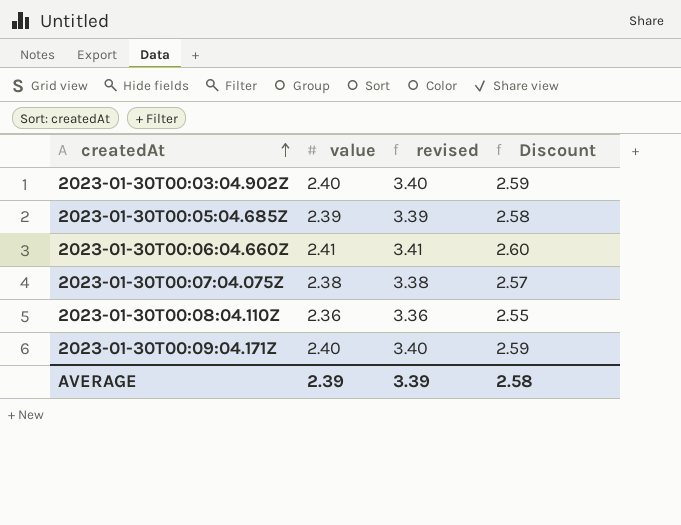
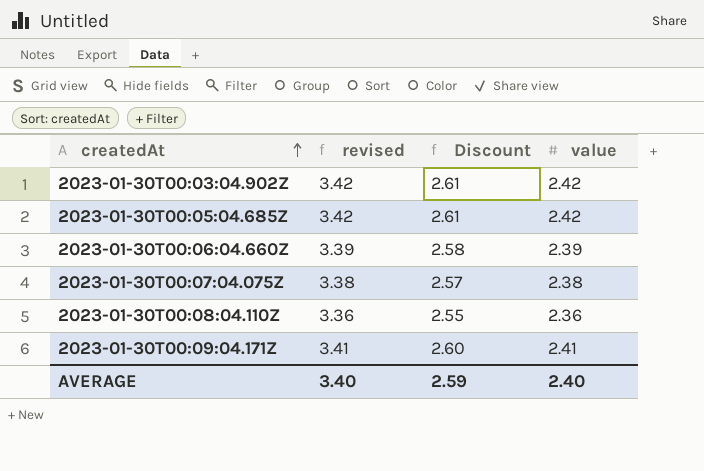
column value | position: 2 -> 4
2023-01-30T00:03:04.902Z | revised: 3.40 -> 3.42
2023-01-30T00:03:04.902Z | Discount: 2.59 -> 2.61
2023-01-30T00:03:04.902Z | value: 2.40 -> 2.42
2023-01-30T00:05:04.685Z | revised: 3.39 -> 3.42
2023-01-30T00:05:04.685Z | Discount: 2.58 -> 2.61
2023-01-30T00:05:04.685Z | value: 2.39 -> 2.42
2023-01-30T00:06:04.660Z | revised: 3.41 -> 3.39
2023-01-30T00:06:04.660Z | Discount: 2.60 -> 2.58
2023-01-30T00:06:04.660Z | value: 2.41 -> 2.39
2023-01-30T00:09:04.171Z | revised: 3.40 -> 3.41
2023-01-30T00:09:04.171Z | Discount: 2.59 -> 2.60
2023-01-30T00:09:04.171Z | value: 2.40 -> 2.41
AVERAGE | revised: 3.39 -> 3.40
AVERAGE | Discount: 2.58 -> 2.59
AVERAGE | value: 2.39 -> 2.40

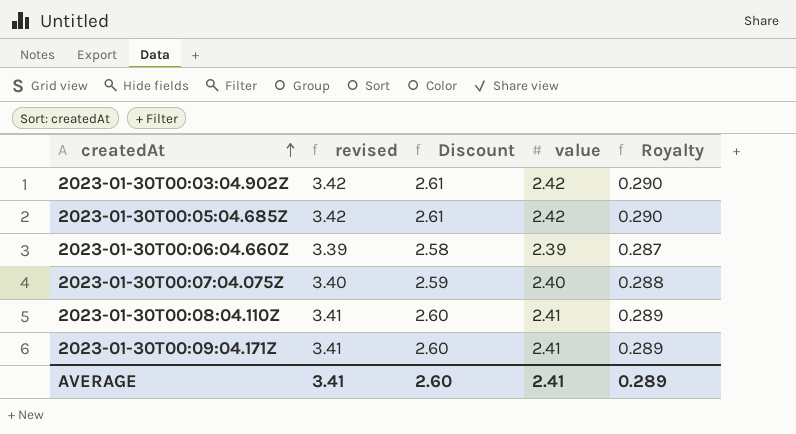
column Royalty | formula: none -> [value] * 0.12
2023-01-30T00:07:04.075Z | revised: 3.38 -> 3.40
2023-01-30T00:07:04.075Z | Discount: 2.57 -> 2.59
2023-01-30T00:07:04.075Z | value: 2.38 -> 2.40
2023-01-30T00:08:04.110Z | revised: 3.36 -> 3.41
2023-01-30T00:08:04.110Z | Discount: 2.55 -> 2.60
2023-01-30T00:08:04.110Z | value: 2.36 -> 2.41
AVERAGE | revised: 3.40 -> 3.41
AVERAGE | Discount: 2.59 -> 2.60
AVERAGE | value: 2.40 -> 2.41

